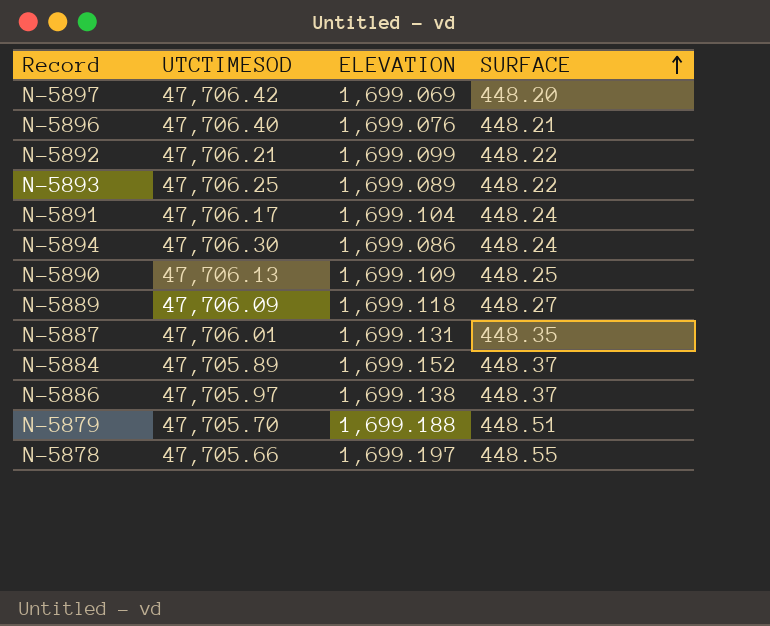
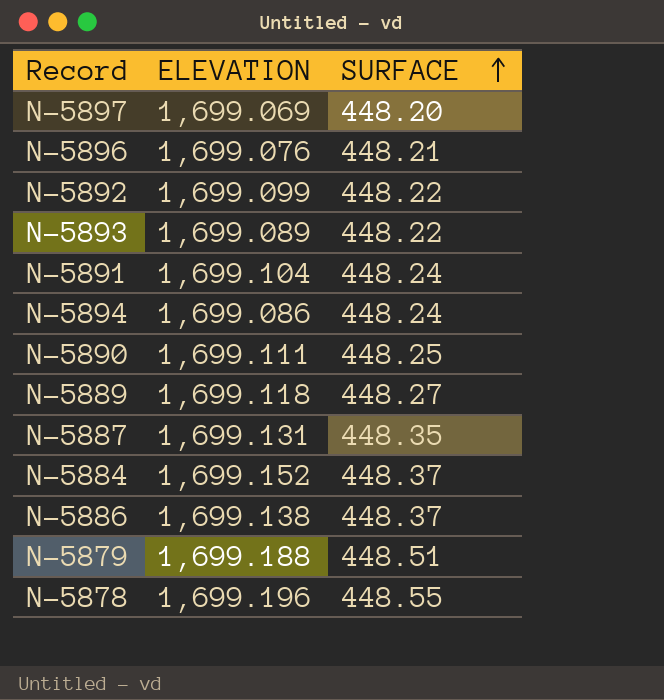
column UTCTIMESOD | position: 2 -> none
N-5890 | ELEVATION: 1,699.109 -> 1,699.111
N-5878 | ELEVATION: 1,699.197 -> 1,699.196

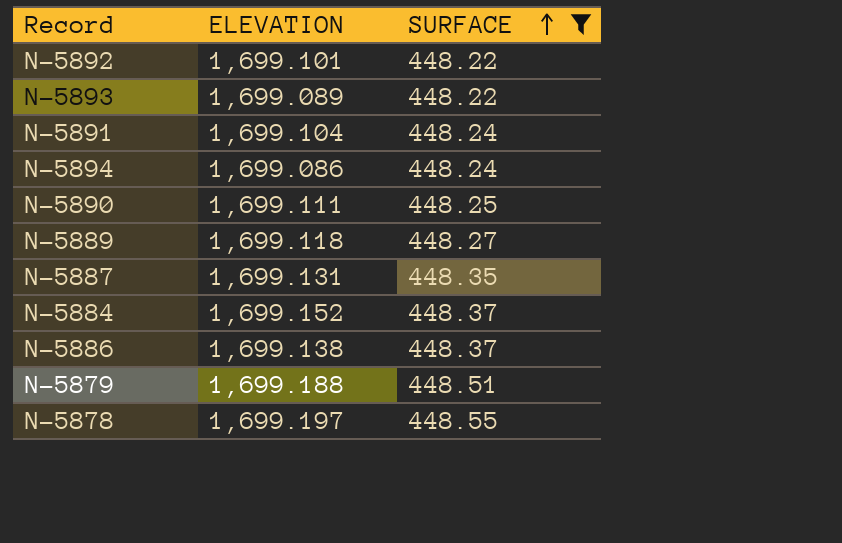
filter: none -> SURFACE >= 448.22
N-5892 | ELEVATION: 1,699.099 -> 1,699.101
N-5878 | ELEVATION: 1,699.196 -> 1,699.197

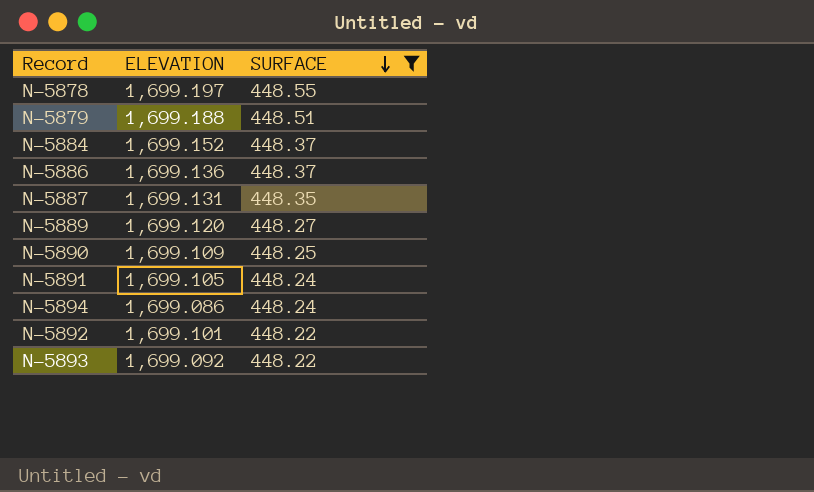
row order: SURFACE ascending -> SURFACE descending
N-5886 | ELEVATION: 1,699.138 -> 1,699.136
N-5889 | ELEVATION: 1,699.118 -> 1,699.120
N-5890 | ELEVATION: 1,699.111 -> 1,699.109
N-5891 | ELEVATION: 1,699.104 -> 1,699.105
N-5893 | ELEVATION: 1,699.089 -> 1,699.092

